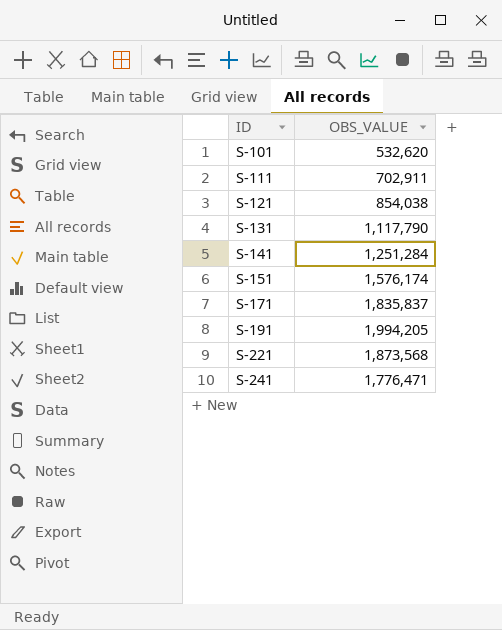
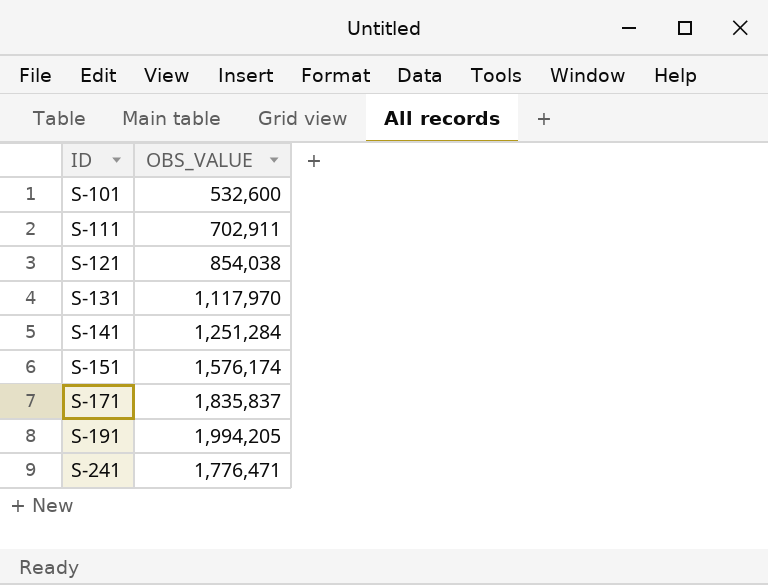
row S-221: 1,873,568 -> none
S-101 | OBS_VALUE: 532,620 -> 532,600
S-131 | OBS_VALUE: 1,117,790 -> 1,117,970

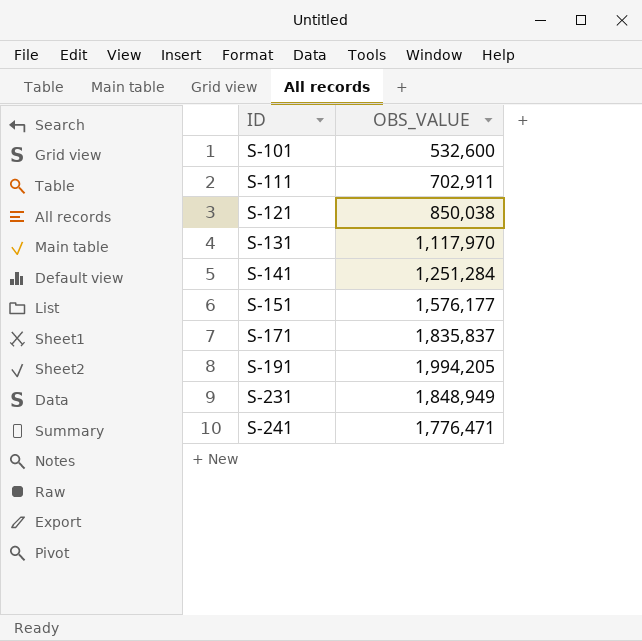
S-121 | OBS_VALUE: 854,038 -> 850,038
S-151 | OBS_VALUE: 1,576,174 -> 1,576,177
row S-231: none -> 1,848,949

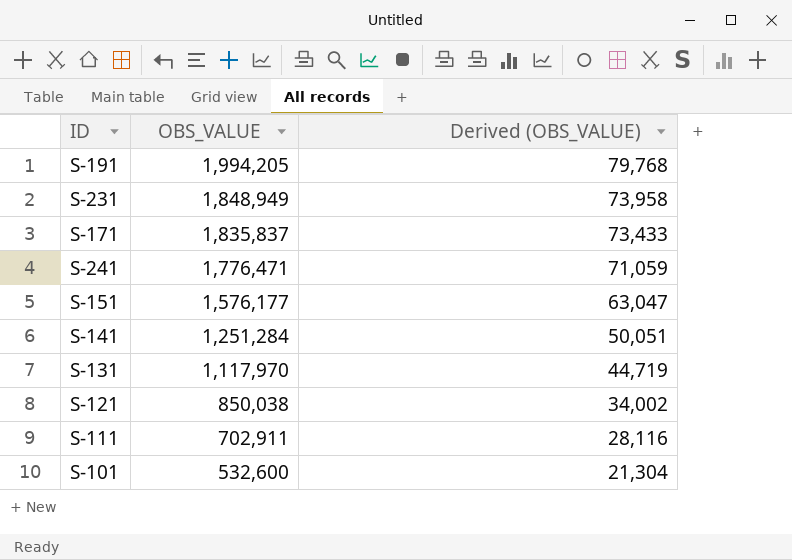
row order: ID ascending -> OBS_VALUE descending
column Derived (OBS_VALUE) | formula: none -> [OBS_VALUE] * 0.04

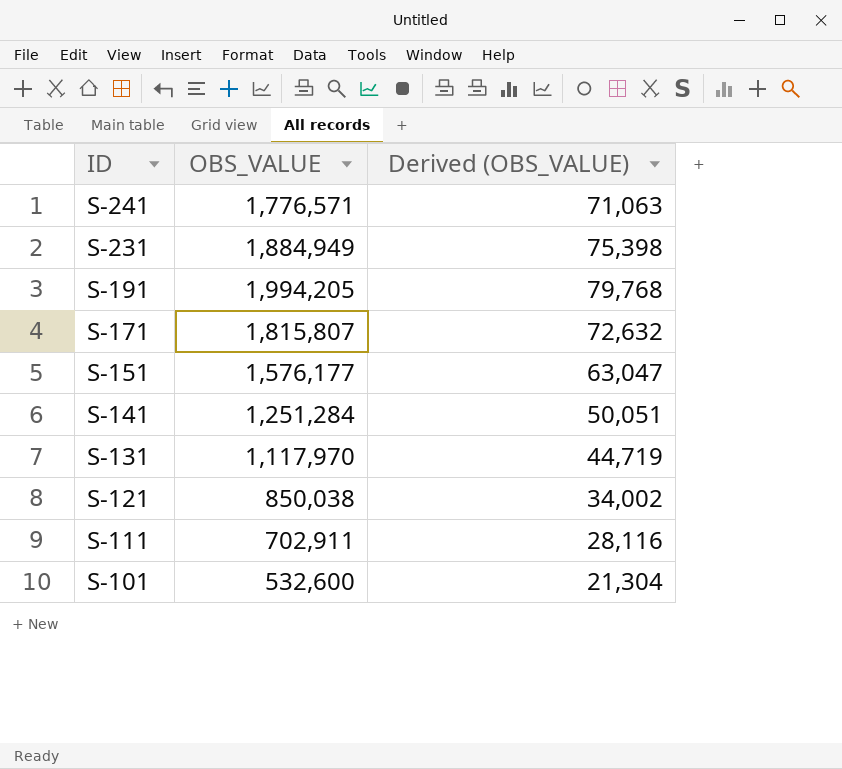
row order: OBS_VALUE descending -> ID descending
S-241 | OBS_VALUE: 1,776,471 -> 1,776,571
S-241 | Derived (OBS_VALUE): 71,059 -> 71,063
S-231 | OBS_VALUE: 1,848,949 -> 1,884,949
S-231 | Derived (OBS_VALUE): 73,958 -> 75,398
S-171 | OBS_VALUE: 1,835,837 -> 1,815,807
S-171 | Derived (OBS_VALUE): 73,433 -> 72,632

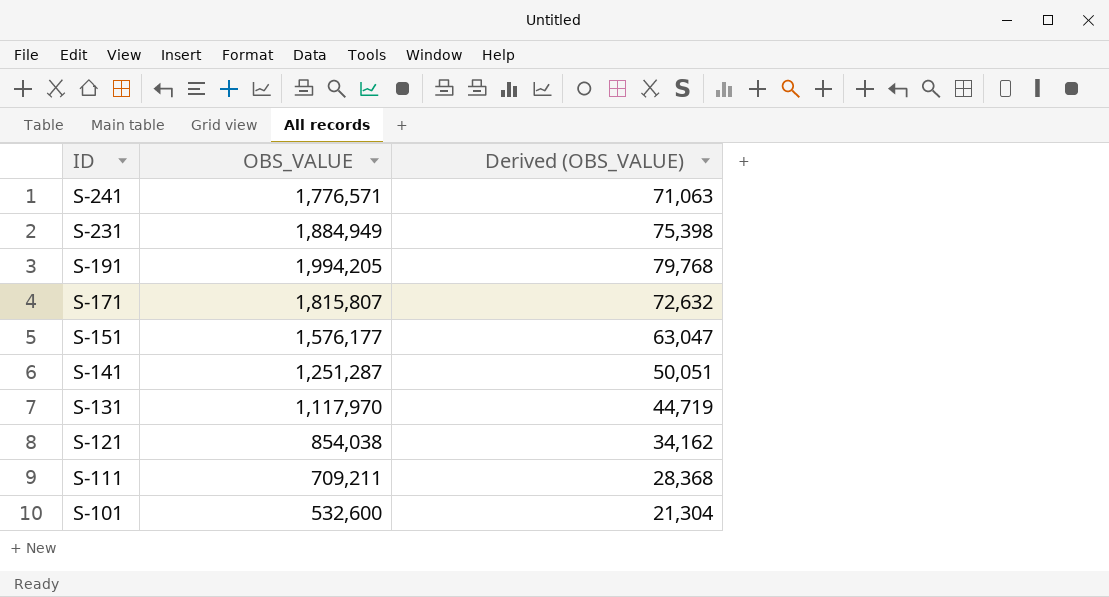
S-141 | OBS_VALUE: 1,251,284 -> 1,251,287
S-121 | OBS_VALUE: 850,038 -> 854,038
S-121 | Derived (OBS_VALUE): 34,002 -> 34,162
S-111 | OBS_VALUE: 702,911 -> 709,211
S-111 | Derived (OBS_VALUE): 28,116 -> 28,368

